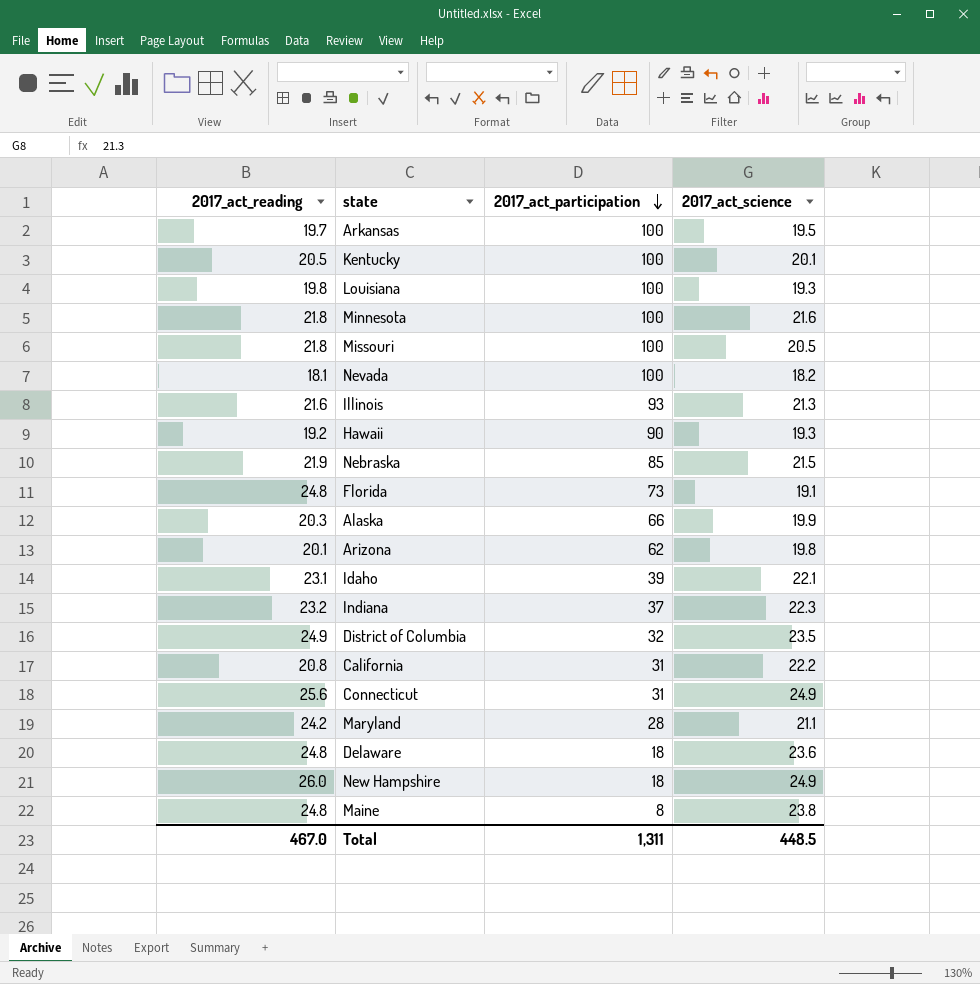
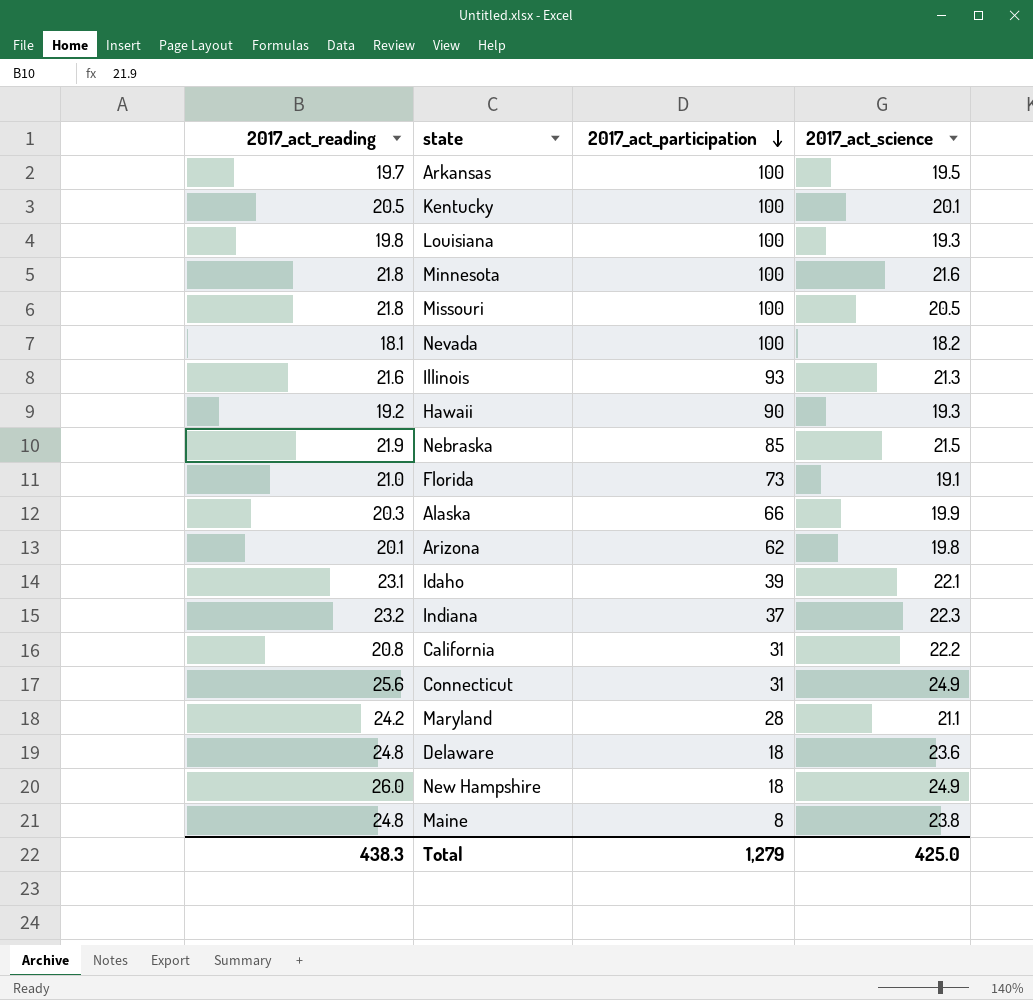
row District of Columbia: 24.9 | 32 | 23.5 -> none
Florida | 2017_act_reading: 24.8 -> 21.0
Total | 2017_act_reading: 467.0 -> 438.3
Total | 2017_act_participation: 1,311 -> 1,279
Total | 2017_act_science: 448.5 -> 425.0

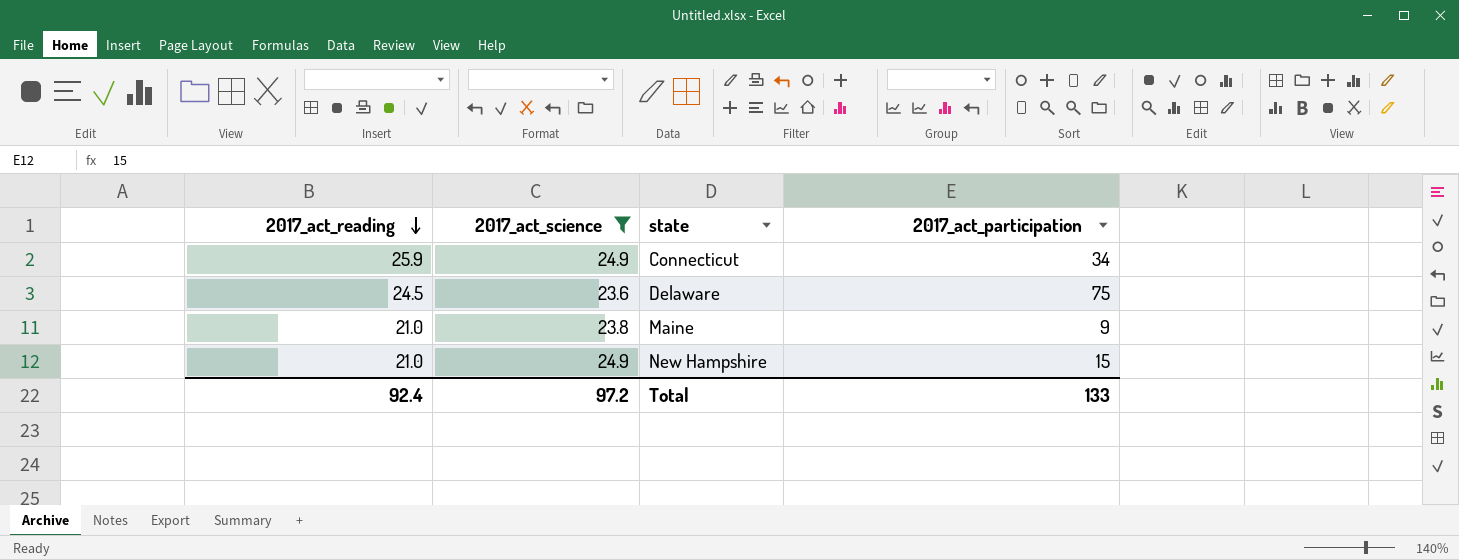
filter: none -> 2017_act_science >= 23.6
row order: 2017_act_participation descending -> 2017_act_reading descending
column 2017_act_science | position: 4 -> 2
Connecticut | 2017_act_reading: 25.6 -> 25.9
Connecticut | 2017_act_participation: 31 -> 34
Delaware | 2017_act_reading: 24.8 -> 24.5
Delaware | 2017_act_participation: 18 -> 75
Maine | 2017_act_reading: 24.8 -> 21.0
Maine | 2017_act_participation: 8 -> 9
New Hampshire | 2017_act_reading: 26.0 -> 21.0
New Hampshire | 2017_act_participation: 18 -> 15
Total | 2017_act_reading: 438.3 -> 92.4
Total | 2017_act_science: 425.0 -> 97.2
Total | 2017_act_participation: 1,279 -> 133

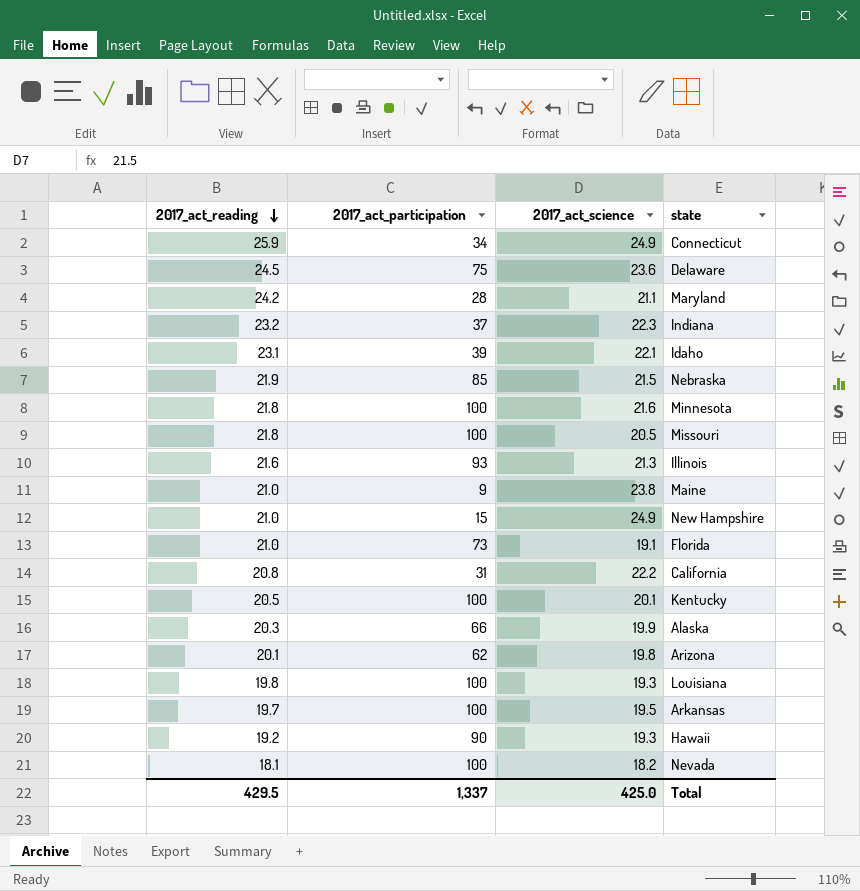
filter: 2017_act_science >= 23.6 -> none
column 2017_act_participation | position: 4 -> 2
Total | 2017_act_reading: 92.4 -> 429.5
Total | 2017_act_participation: 133 -> 1,337
Total | 2017_act_science: 97.2 -> 425.0

